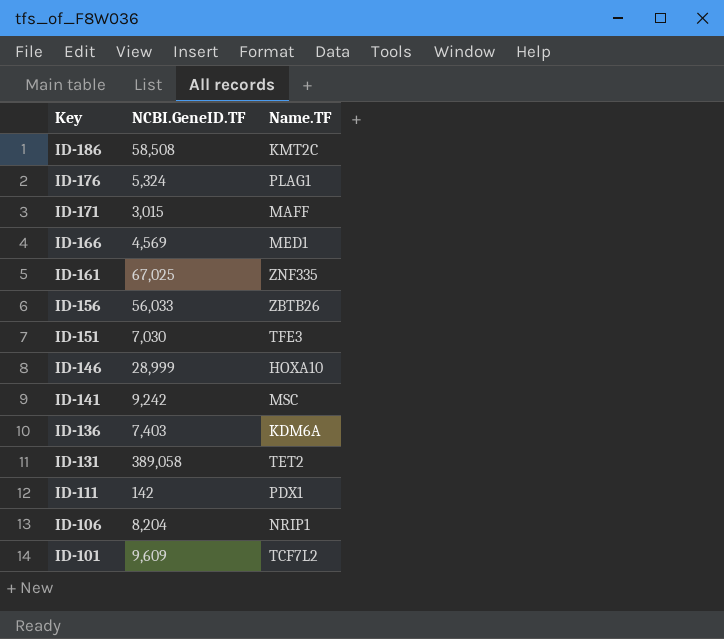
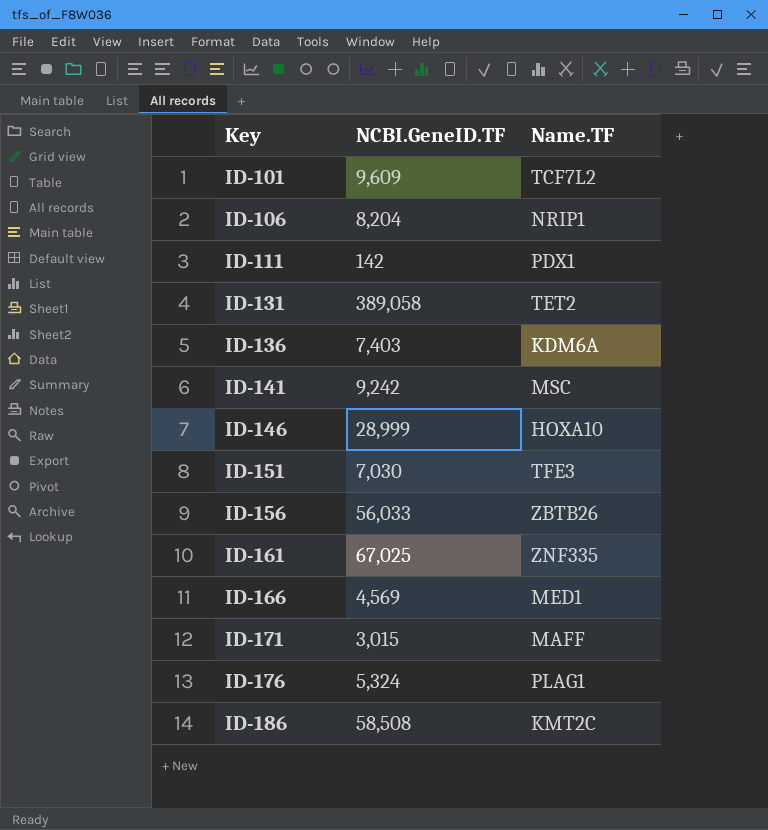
row order: Key descending -> Key ascending

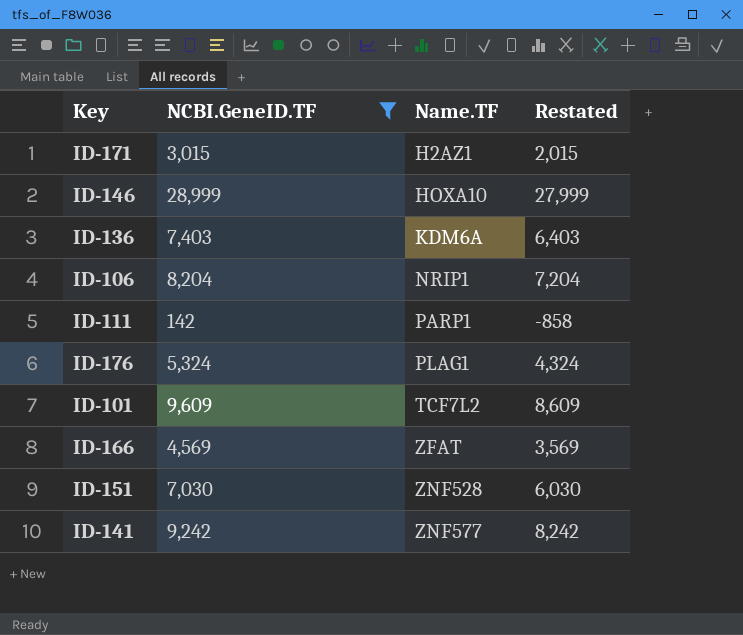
filter: none -> NCBI.GeneID.TF <= 28,999
row order: Key ascending -> Name.TF ascending
column Restated | formula: none -> [NCBI.GeneID.TF] - 1000
ID-171 | Name.TF: MAFF -> H2AZ1
ID-111 | Name.TF: PDX1 -> PARP1
ID-166 | Name.TF: MED1 -> ZFAT
ID-151 | Name.TF: TFE3 -> ZNF528
ID-141 | Name.TF: MSC -> ZNF577

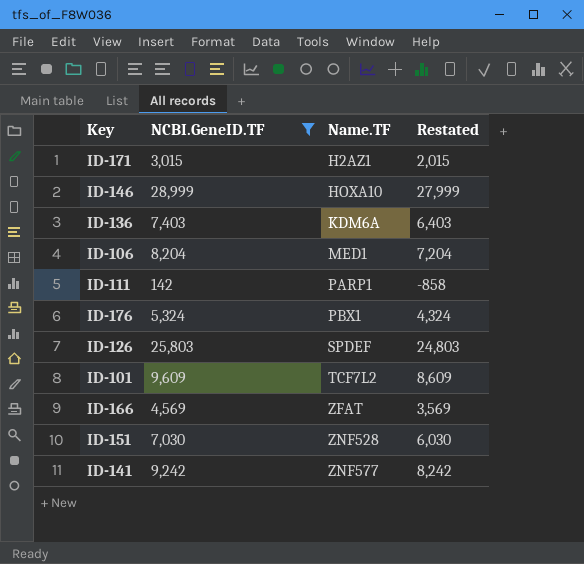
ID-106 | Name.TF: NRIP1 -> MED1
ID-176 | Name.TF: PLAG1 -> PBX1
row ID-126: none -> 25,803 | SPDEF | 24,803

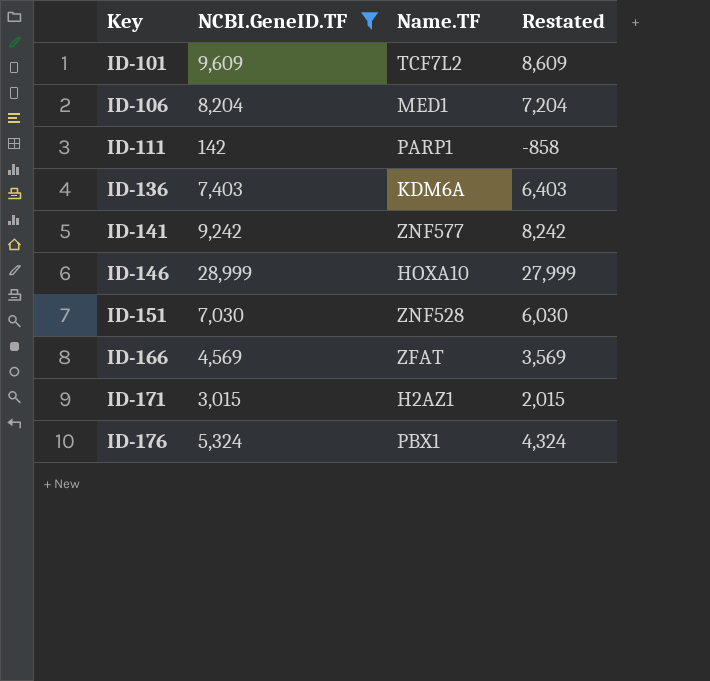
row order: Name.TF ascending -> Key ascending
row ID-126: 25,803 | SPDEF | 24,803 -> none

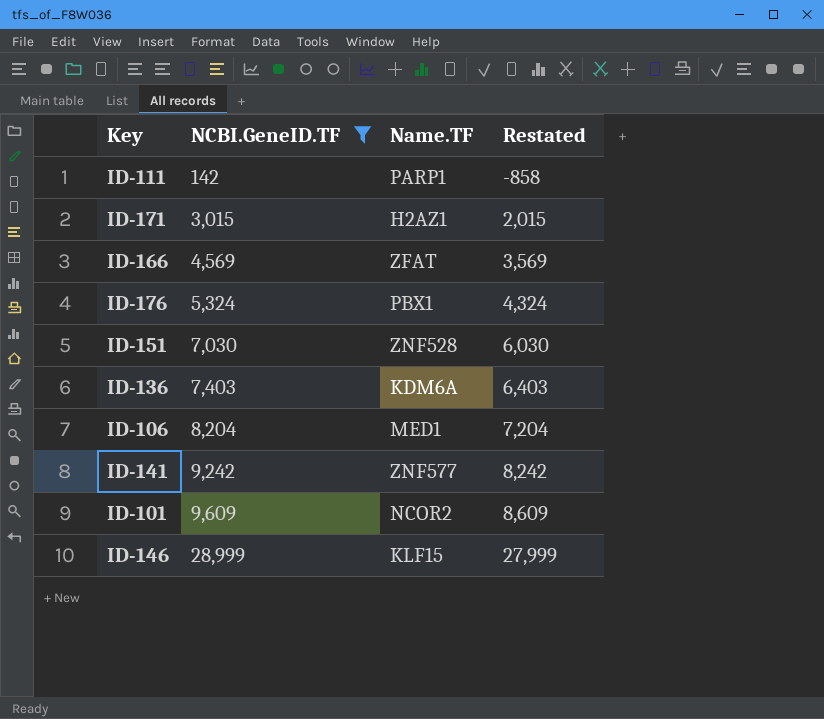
row order: Key ascending -> NCBI.GeneID.TF ascending
ID-101 | Name.TF: TCF7L2 -> NCOR2
ID-146 | Name.TF: HOXA10 -> KLF15

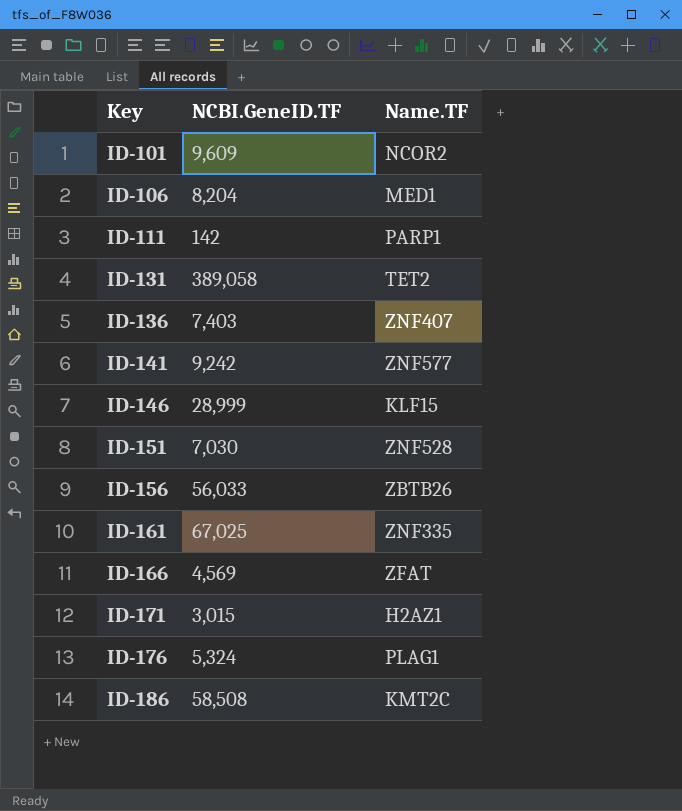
filter: NCBI.GeneID.TF <= 28,999 -> none
row order: NCBI.GeneID.TF ascending -> Key ascending
column Restated | formula: [NCBI.GeneID.TF] - 1000 -> none
ID-136 | Name.TF: KDM6A -> ZNF407
ID-176 | Name.TF: PBX1 -> PLAG1

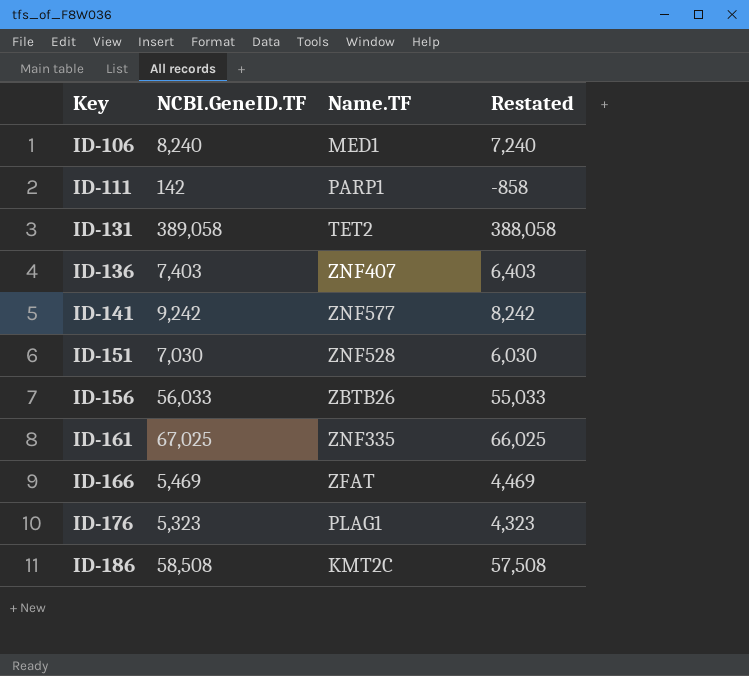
column Restated | formula: none -> [NCBI.GeneID.TF] - 1000
row ID-101: 9,609 | NCOR2 -> none
row ID-146: 28,999 | KLF15 -> none
row ID-171: 3,015 | H2AZ1 -> none
ID-106 | NCBI.GeneID.TF: 8,204 -> 8,240
ID-166 | NCBI.GeneID.TF: 4,569 -> 5,469
ID-176 | NCBI.GeneID.TF: 5,324 -> 5,323

